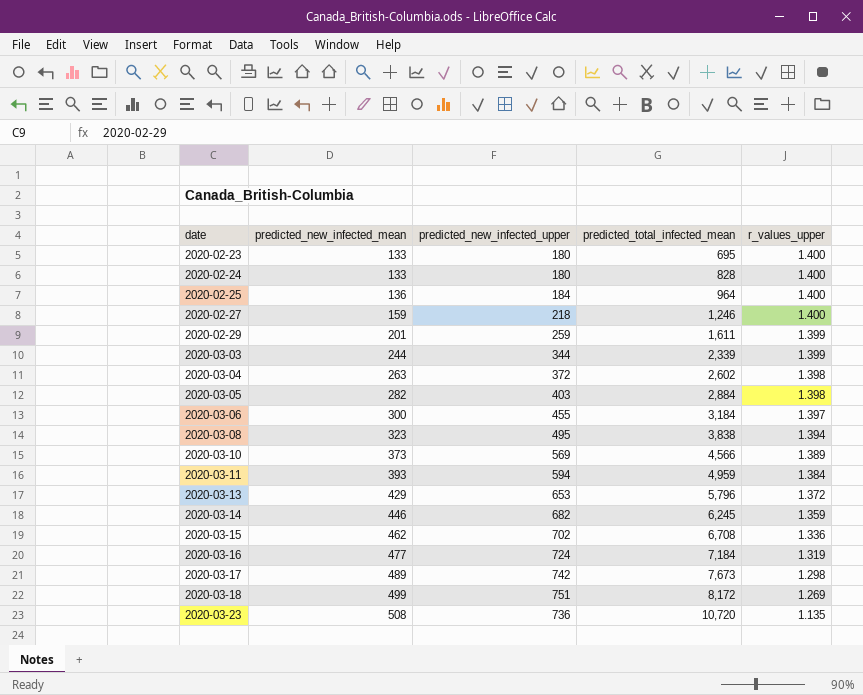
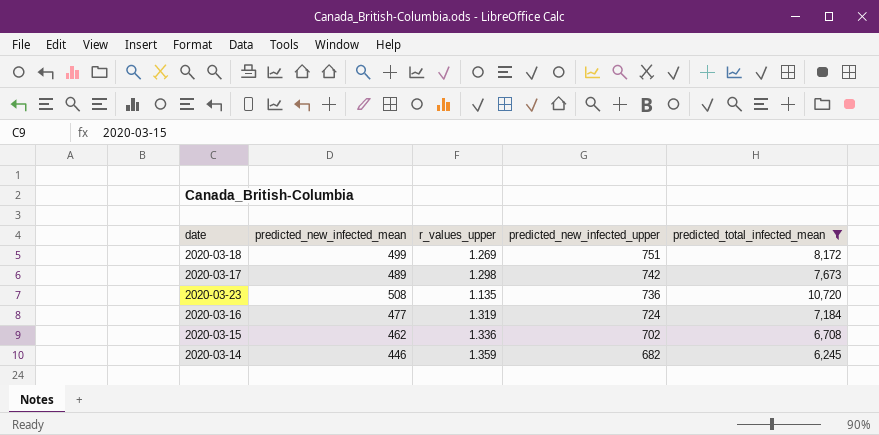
filter: none -> predicted_total_infected_mean >= 6,245
row order: date ascending -> predicted_new_infected_upper descending
column r_values_upper | position: 5 -> 3

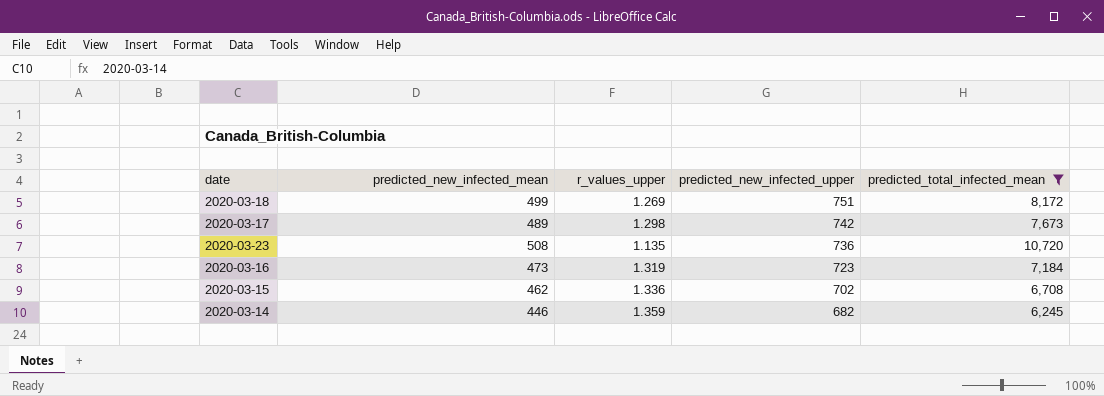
2020-03-16 | predicted_new_infected_mean: 477 -> 473
2020-03-16 | predicted_new_infected_upper: 724 -> 723

